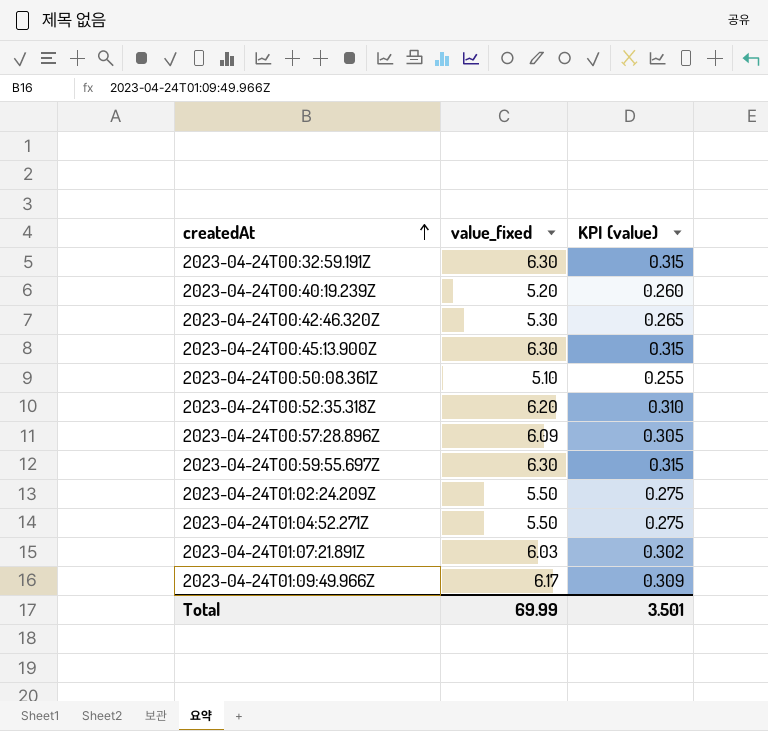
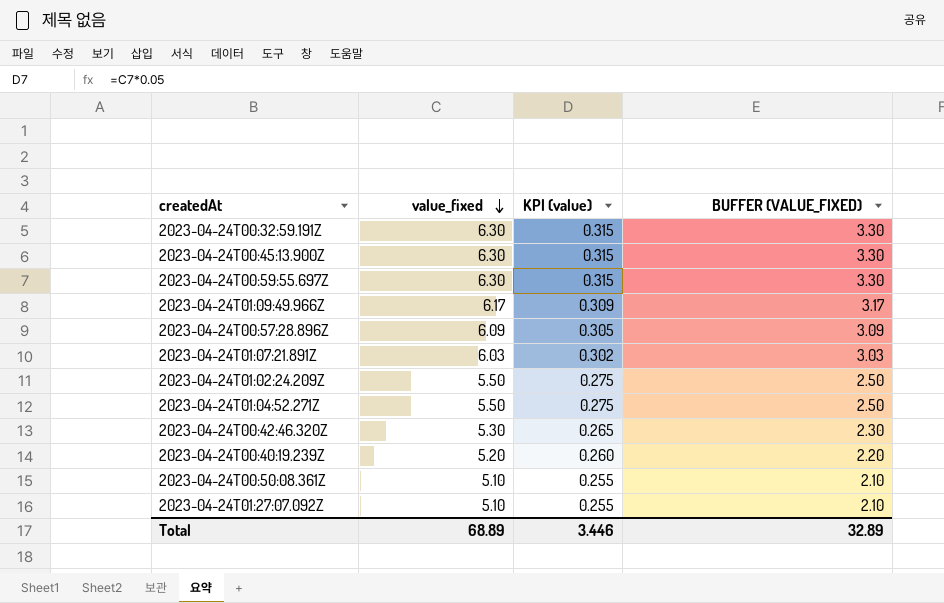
row order: createdAt ascending -> value_fixed descending
column BUFFER (VALUE_FIXED) | formula: none -> [value_fixed] - 3
row 2023-04-24T00:52:35.318Z: 6.20 | 0.310 -> none
row 2023-04-24T01:27:07.092Z: none -> 5.10 | 0.255 | 2.10
Total | value_fixed: 69.99 -> 68.89
Total | KPI (value): 3.501 -> 3.446

